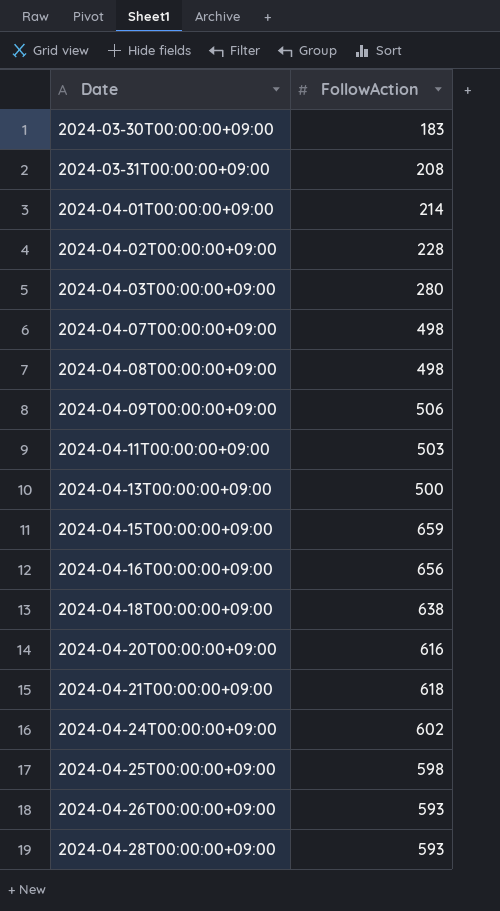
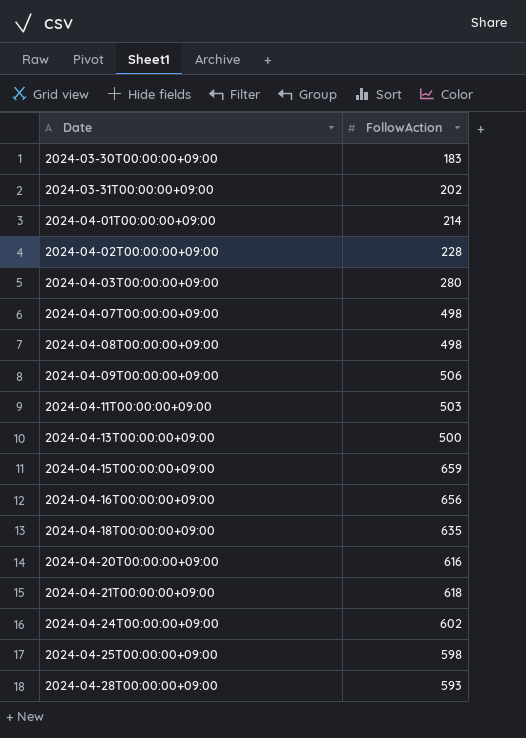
row 2024-04-26T00:00:00+09:00: 593 -> none
2024-03-31T00:00:00+09:00 | FollowAction: 208 -> 202
2024-04-18T00:00:00+09:00 | FollowAction: 638 -> 635

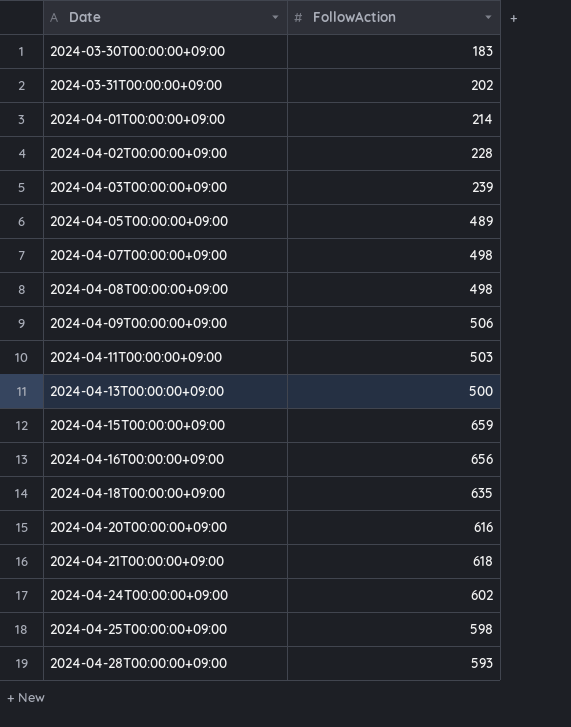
2024-04-03T00:00:00+09:00 | FollowAction: 280 -> 239
row 2024-04-05T00:00:00+09:00: none -> 489

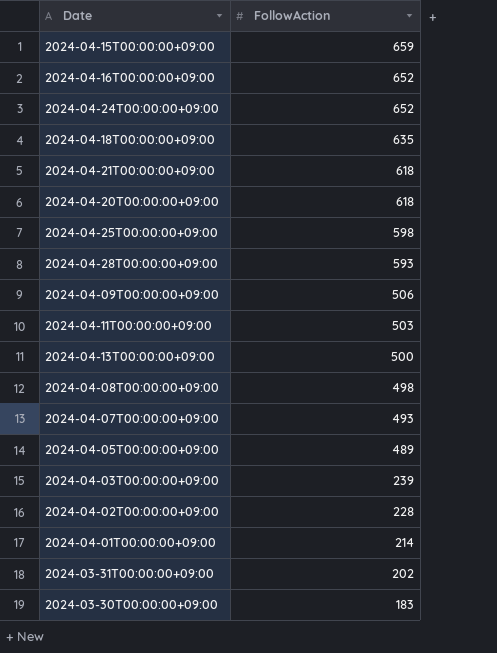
row order: Date ascending -> FollowAction descending
2024-04-16T00:00:00+09:00 | FollowAction: 656 -> 652
2024-04-24T00:00:00+09:00 | FollowAction: 602 -> 652
2024-04-20T00:00:00+09:00 | FollowAction: 616 -> 618
2024-04-07T00:00:00+09:00 | FollowAction: 498 -> 493

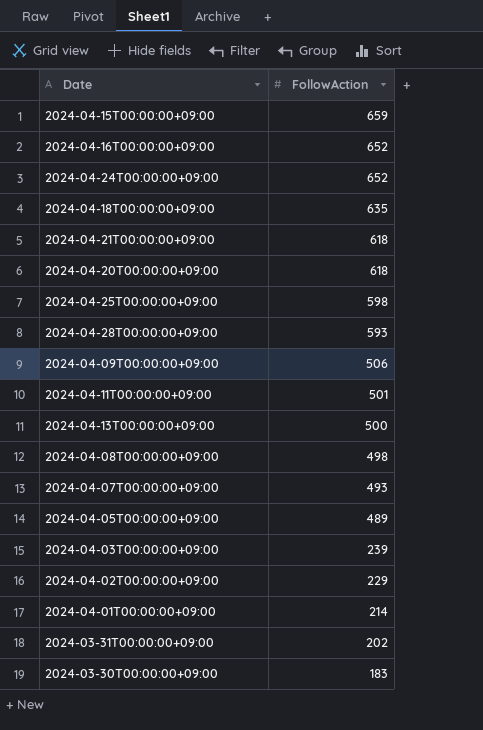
2024-04-11T00:00:00+09:00 | FollowAction: 503 -> 501
2024-04-02T00:00:00+09:00 | FollowAction: 228 -> 229

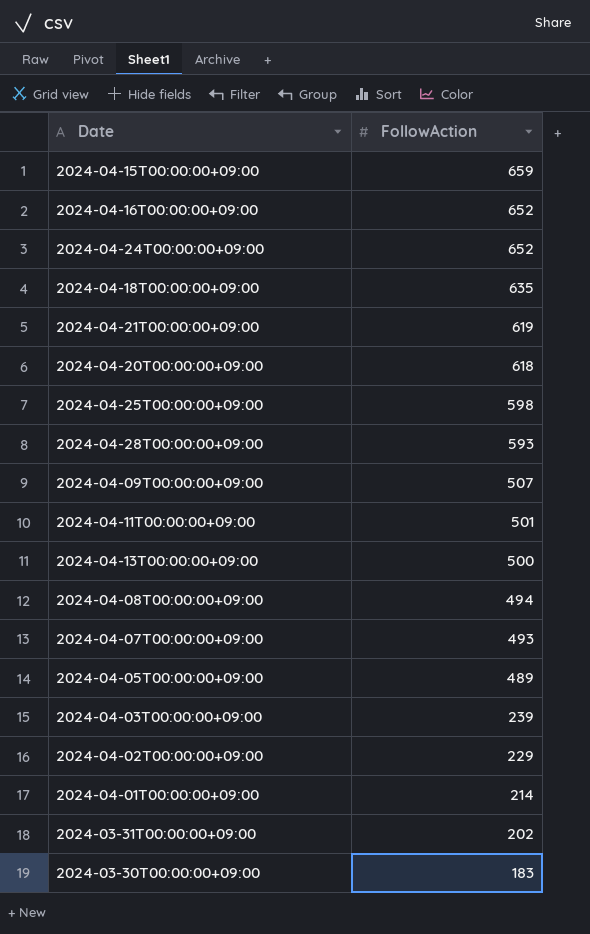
2024-04-21T00:00:00+09:00 | FollowAction: 618 -> 619
2024-04-09T00:00:00+09:00 | FollowAction: 506 -> 507
2024-04-08T00:00:00+09:00 | FollowAction: 498 -> 494

